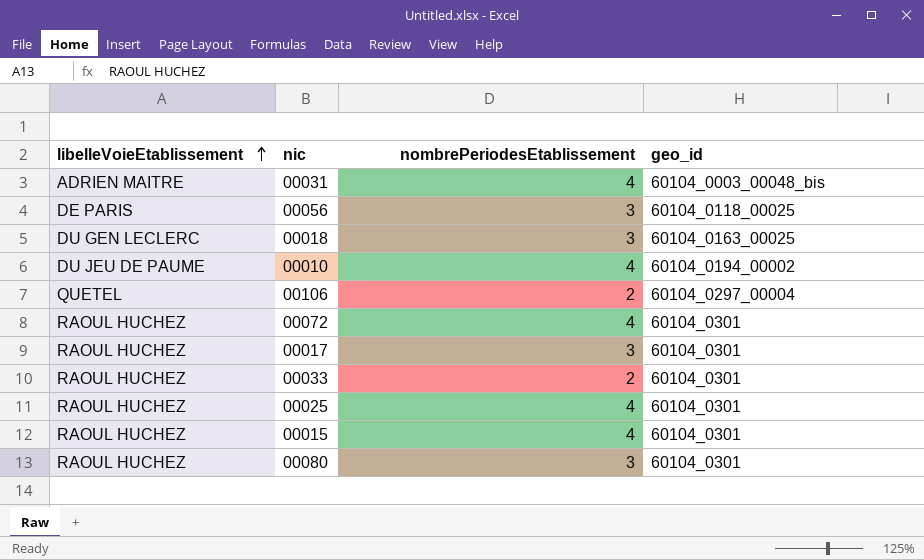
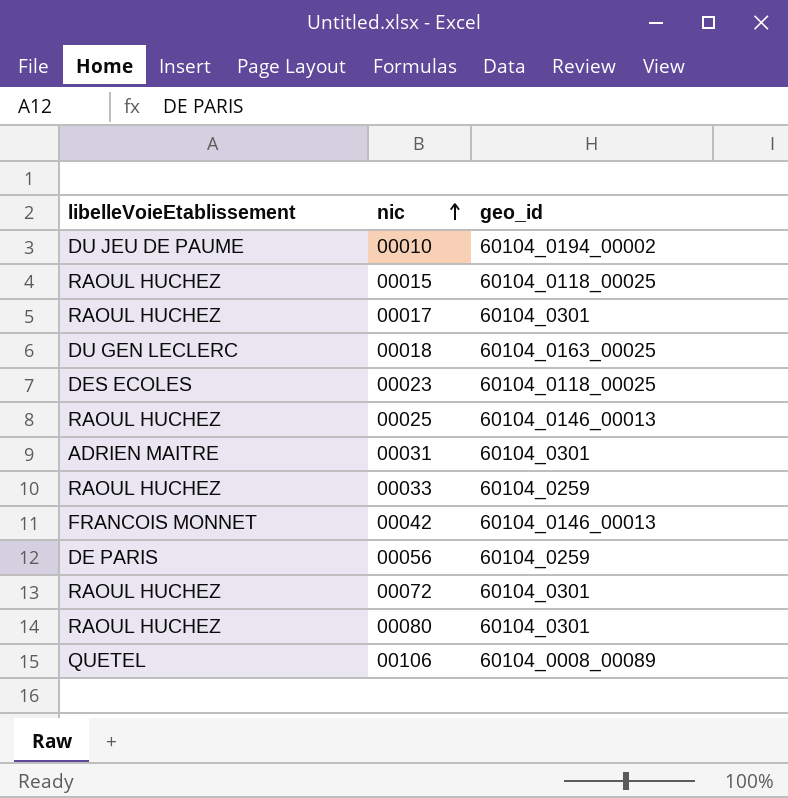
row order: libelleVoieEtablissement ascending -> nic ascending
column nombrePeriodesEtablissement | position: 3 -> none
00015 | geo_id: 60104_0301 -> 60104_0118_00025
row 00023: none -> DES ECOLES | 60104_0118_00025
00025 | geo_id: 60104_0301 -> 60104_0146_00013
00031 | geo_id: 60104_0003_00048_bis -> 60104_0301
00033 | geo_id: 60104_0301 -> 60104_0259
row 00042: none -> FRANCOIS MONNET | 60104_0146_00013
00056 | geo_id: 60104_0118_00025 -> 60104_0259
00106 | geo_id: 60104_0297_00004 -> 60104_0008_00089

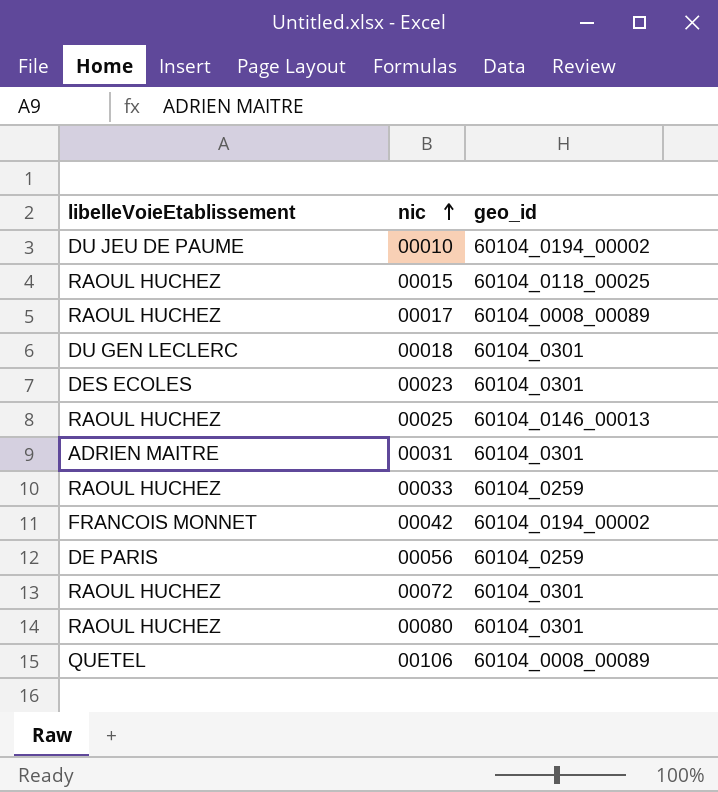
00017 | geo_id: 60104_0301 -> 60104_0008_00089
00018 | geo_id: 60104_0163_00025 -> 60104_0301
00023 | geo_id: 60104_0118_00025 -> 60104_0301
00042 | geo_id: 60104_0146_00013 -> 60104_0194_00002

